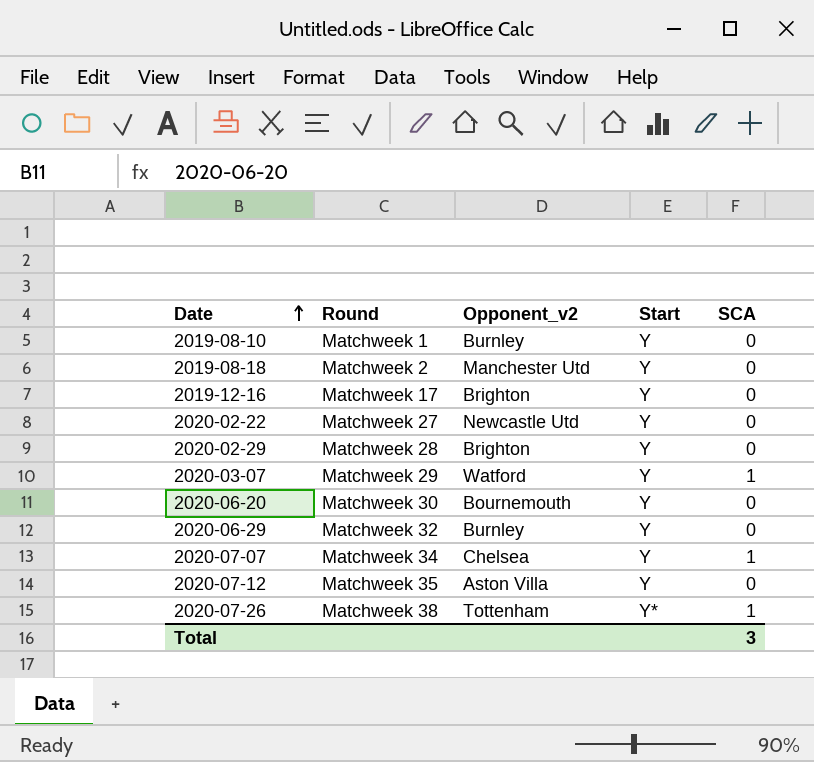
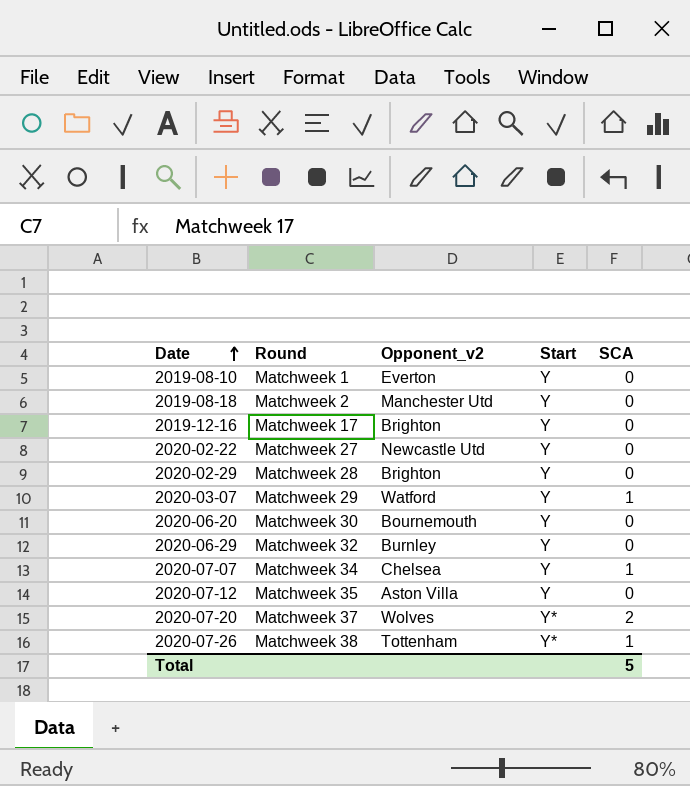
2019-08-10 | Opponent_v2: Burnley -> Everton
row 2020-07-20: none -> Matchweek 37 | Wolves | Y* | 2
Total | SCA: 3 -> 5

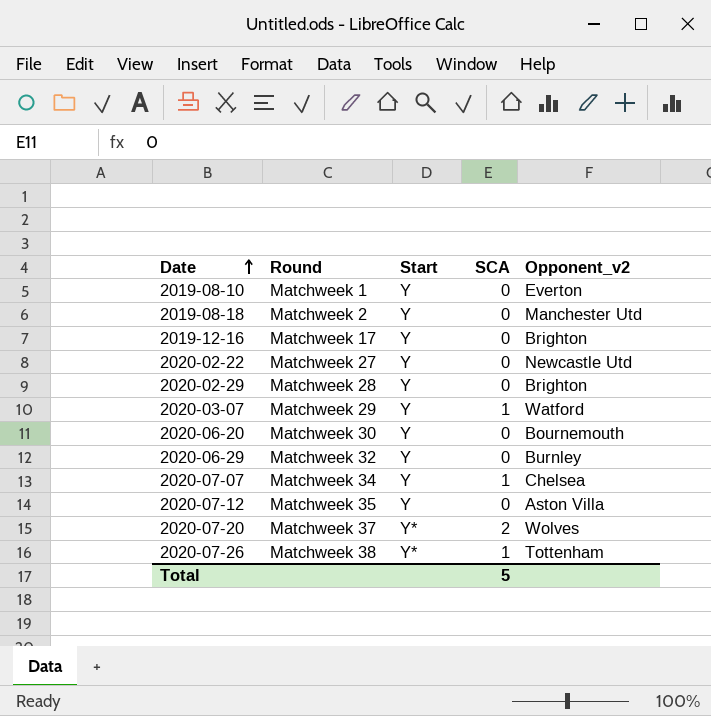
column Opponent_v2 | position: 3 -> 5

